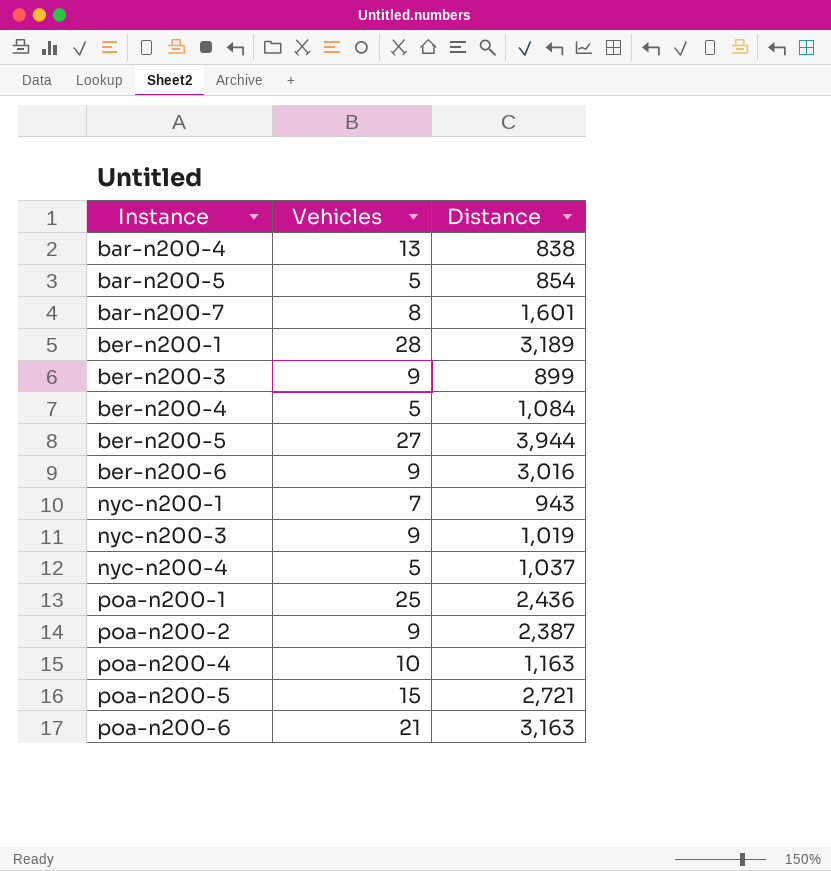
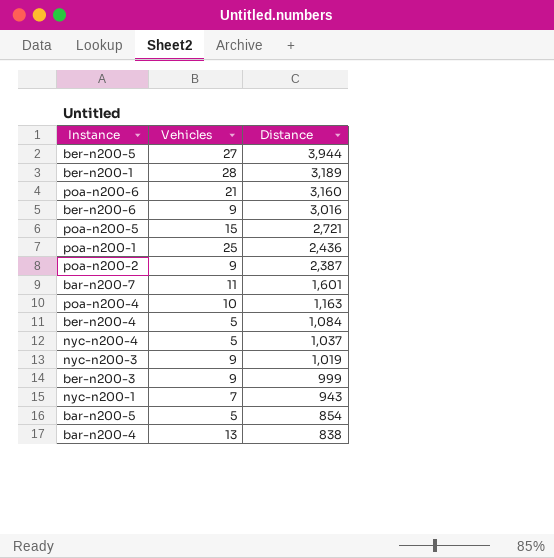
row order: Instance ascending -> Distance descending
poa-n200-6 | Distance: 3,163 -> 3,160
bar-n200-7 | Vehicles: 8 -> 11
ber-n200-3 | Distance: 899 -> 999

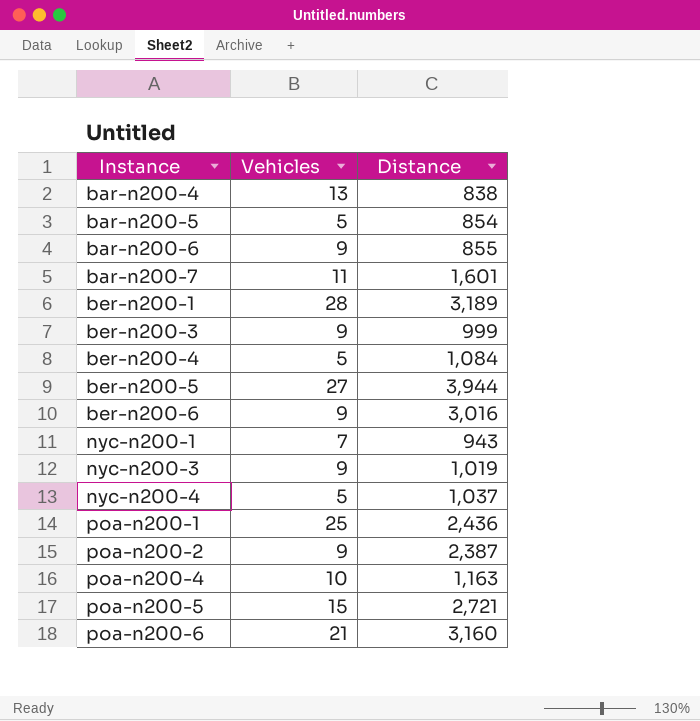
row order: Distance descending -> Instance ascending
row bar-n200-6: none -> 9 | 855

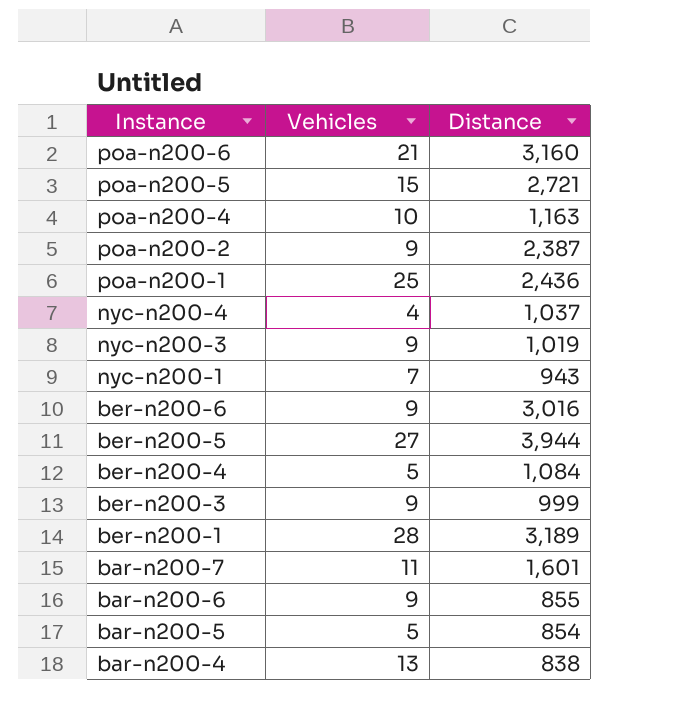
row order: Instance ascending -> Instance descending
nyc-n200-4 | Vehicles: 5 -> 4

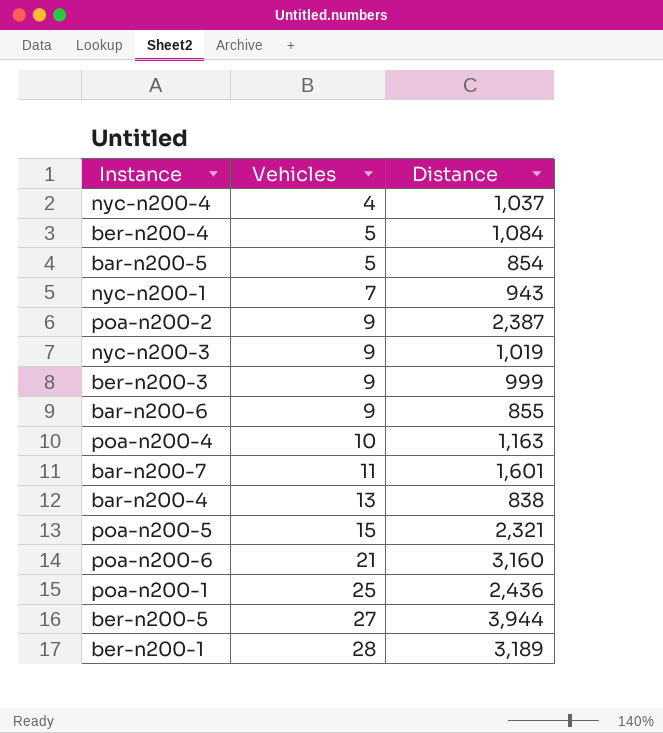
row order: Instance descending -> Vehicles ascending
row ber-n200-6: 9 | 3,016 -> none
poa-n200-5 | Distance: 2,721 -> 2,321

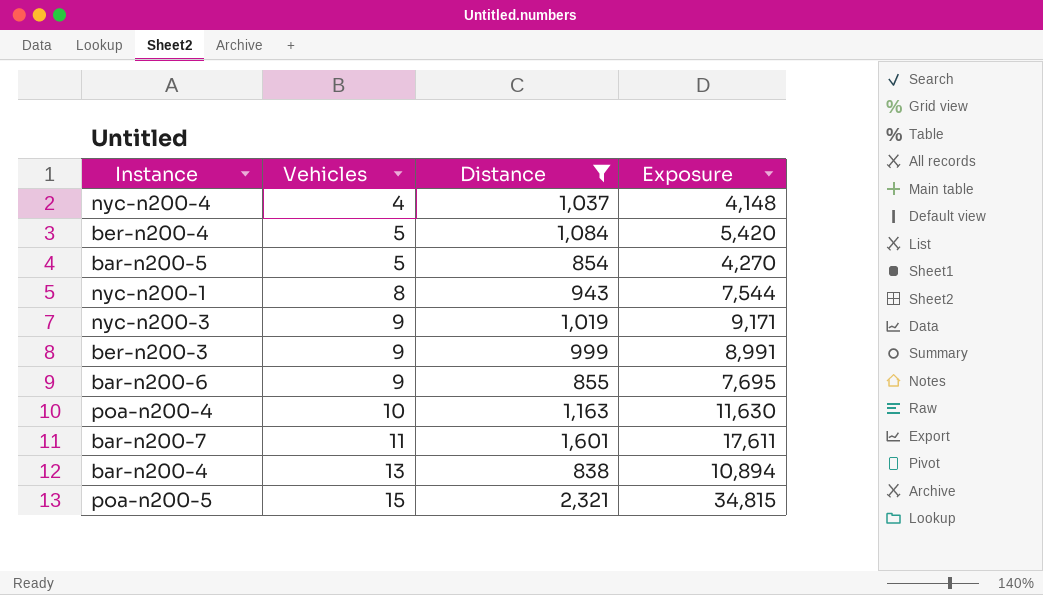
filter: none -> Distance <= 2,321
column Exposure | formula: none -> [Vehicles] * [Distance]
nyc-n200-1 | Vehicles: 7 -> 8

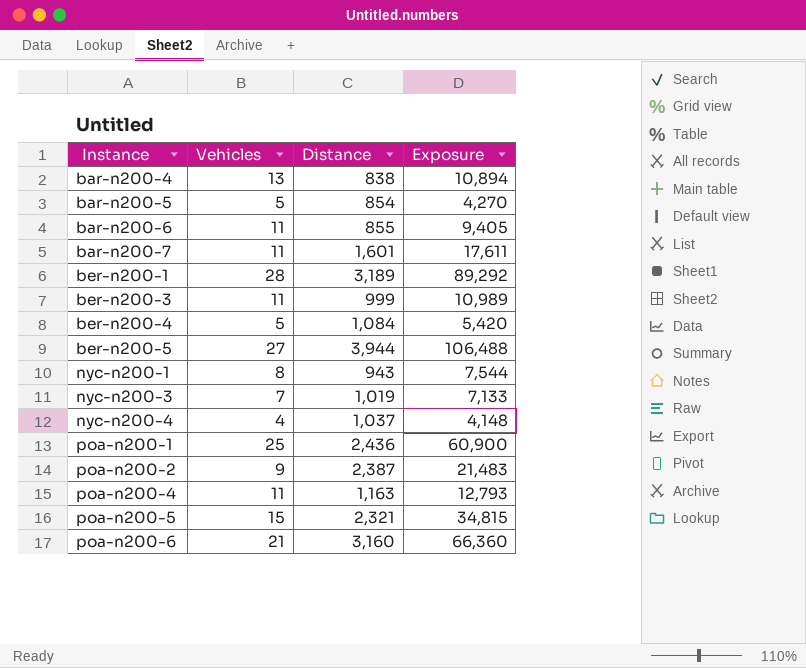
filter: Distance <= 2,321 -> none
row order: Vehicles ascending -> Instance ascending
bar-n200-6 | Vehicles: 9 -> 11
bar-n200-6 | Exposure: 7,695 -> 9,405
ber-n200-3 | Vehicles: 9 -> 11
ber-n200-3 | Exposure: 8,991 -> 10,989
nyc-n200-3 | Vehicles: 9 -> 7
nyc-n200-3 | Exposure: 9,171 -> 7,133
poa-n200-4 | Vehicles: 10 -> 11
poa-n200-4 | Exposure: 11,630 -> 12,793

